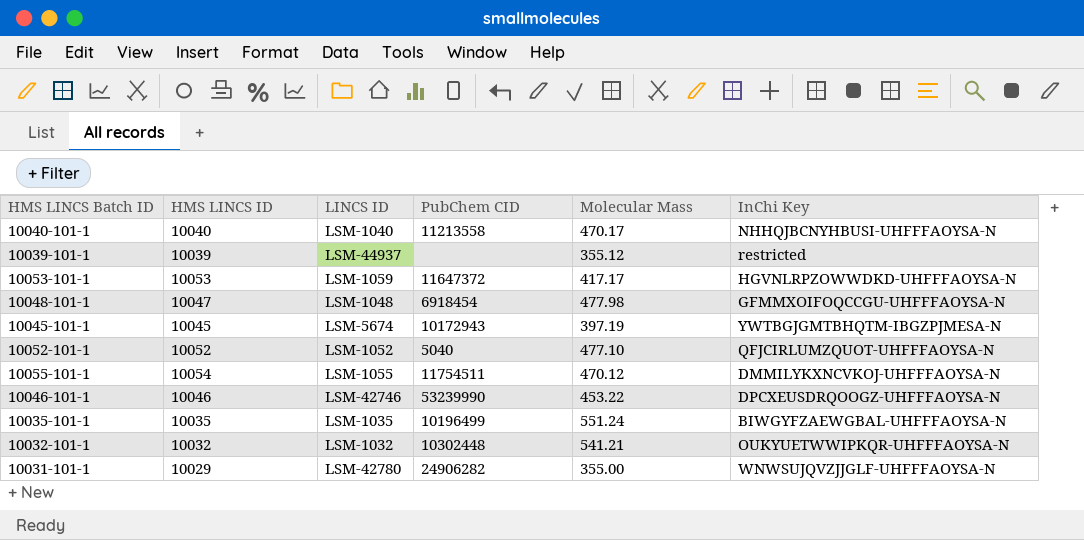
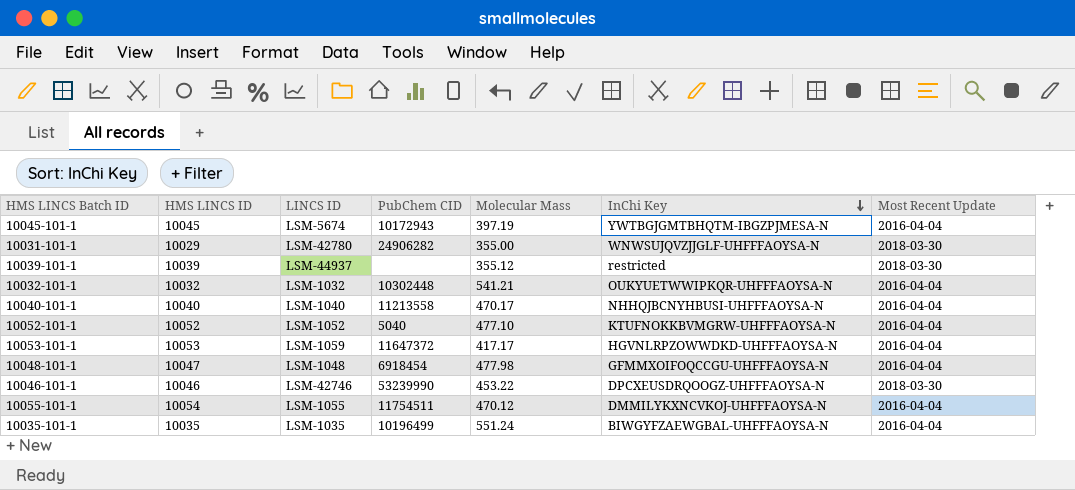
row order: none -> InChi Key descending
column Most Recent Update | position: none -> 7
10052-101-1 | InChi Key: QFJCIRLUMZQUOT-UHFFFAOYSA-N -> KTUFNOKKBVMGRW-UHFFFAOYSA-N

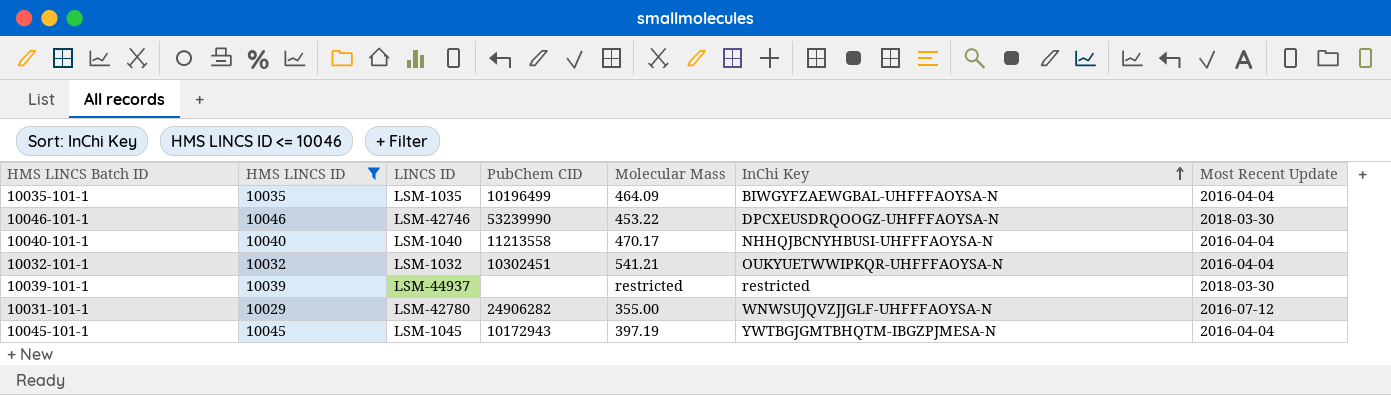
filter: none -> HMS LINCS ID <= 10046
row order: InChi Key descending -> InChi Key ascending
10035-101-1 | Molecular Mass: 551.24 -> 464.09
10032-101-1 | PubChem CID: 10302448 -> 10302451
10039-101-1 | Molecular Mass: 355.12 -> restricted
10031-101-1 | Most Recent Update: 2018-03-30 -> 2016-07-12
10045-101-1 | LINCS ID: LSM-5674 -> LSM-1045

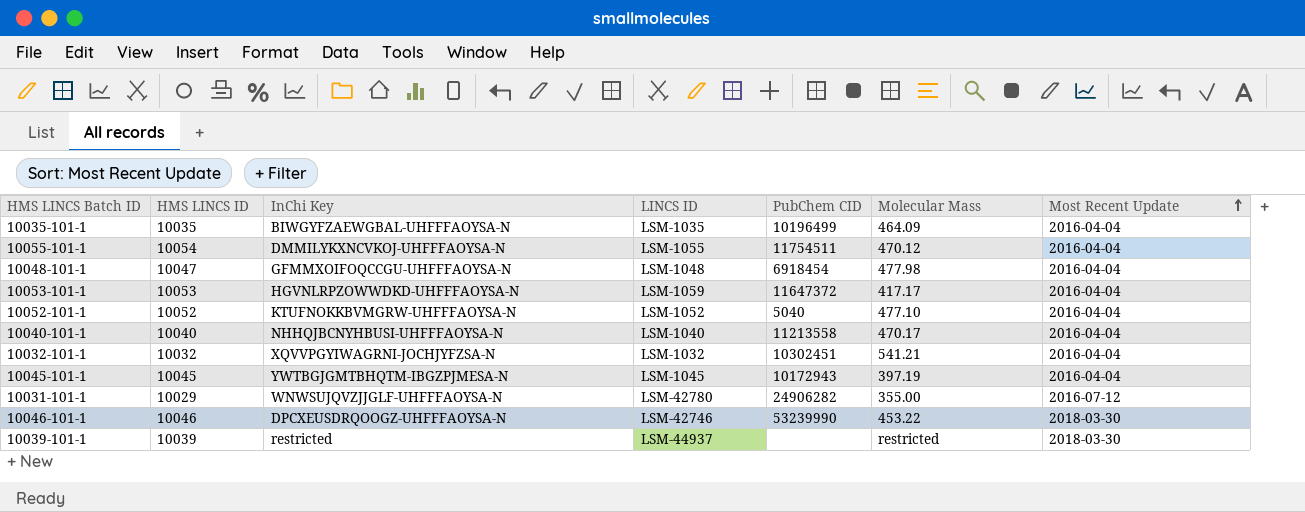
filter: HMS LINCS ID <= 10046 -> none
row order: InChi Key ascending -> Most Recent Update ascending
column InChi Key | position: 6 -> 3
10032-101-1 | InChi Key: OUKYUETWWIPKQR-UHFFFAOYSA-N -> XQVVPGYIWAGRNI-JOCHJYFZSA-N

